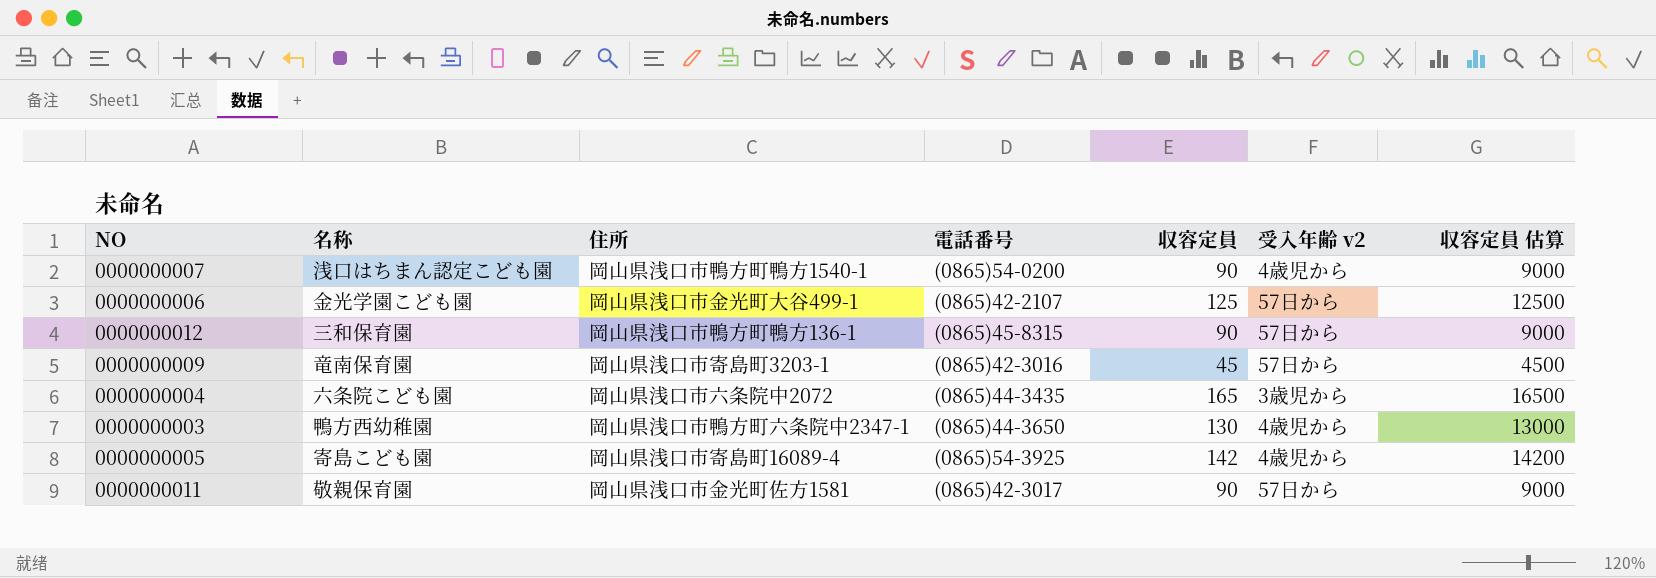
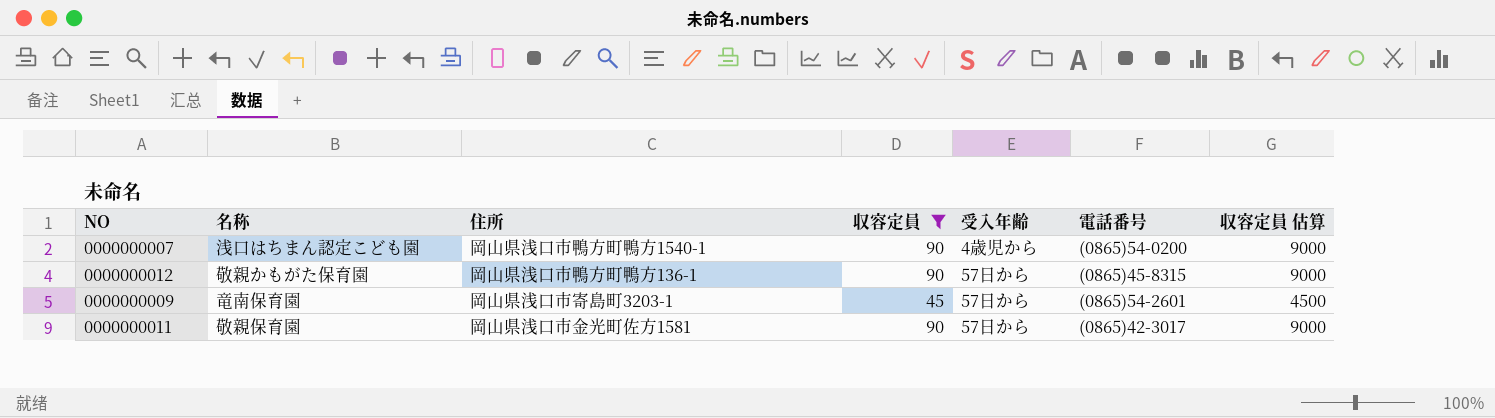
filter: none -> 収容定員 <= 90
column name: 受入年齢 v2 -> 受入年齢
column 電話番号 | position: 4 -> 6
0000000012 | 名称: 三和保育園 -> 敬親かもがた保育園
0000000009 | 電話番号: (0865)42-3016 -> (0865)54-2601

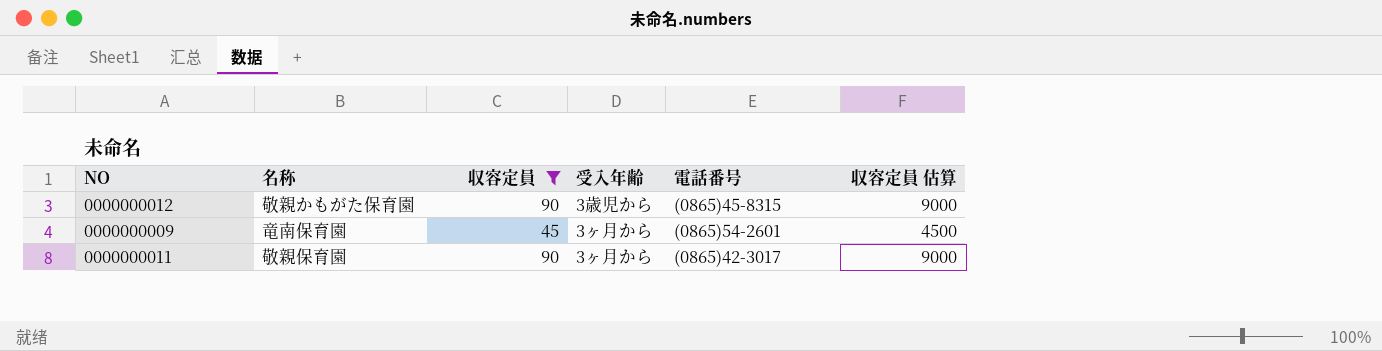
column 住所 | position: 3 -> none
row 0000000007: 浅口はちまん認定こども園 | 岡山県浅口市鴨方町鴨方1540-1 | 90 | 4歳児から | (0865)54-0200 | 9000 -> none
0000000012 | 受入年齢: 57日から -> 3歳児から
0000000009 | 受入年齢: 57日から -> 3ヶ月から
0000000011 | 受入年齢: 57日から -> 3ヶ月から

